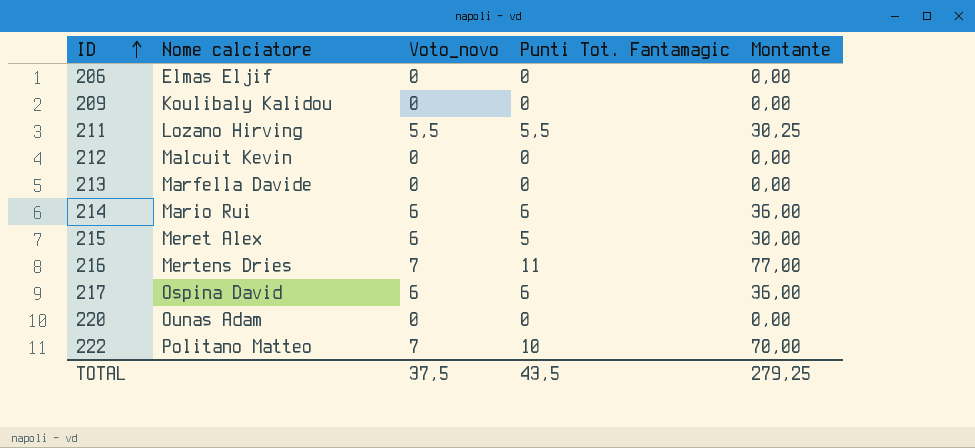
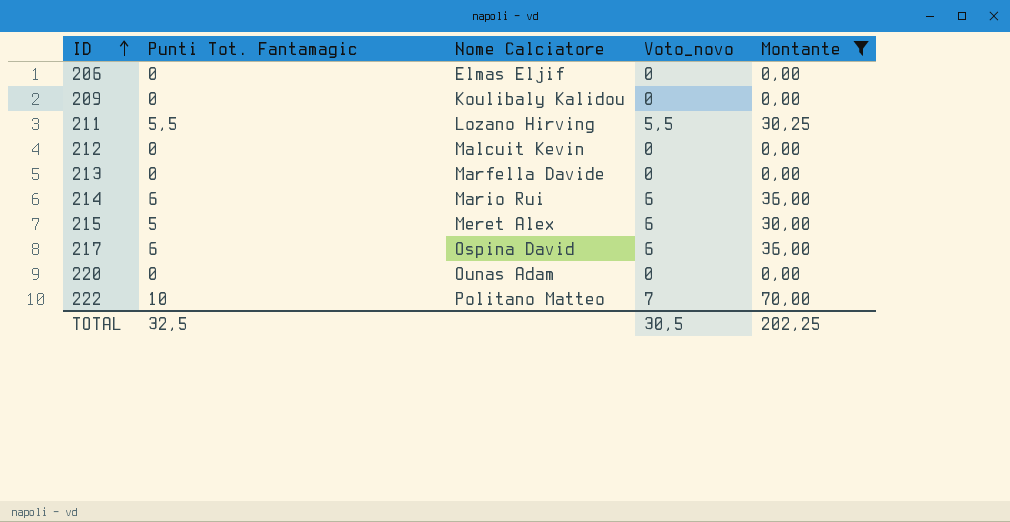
filter: none -> Montante != 77,00
column Punti Tot. Fantamagic | position: 4 -> 2
column name: Nome calciatore -> Nome Calciatore
TOTAL | Punti Tot. Fantamagic: 43,5 -> 32,5
TOTAL | Voto_novo: 37,5 -> 30,5
TOTAL | Montante: 279,25 -> 202,25

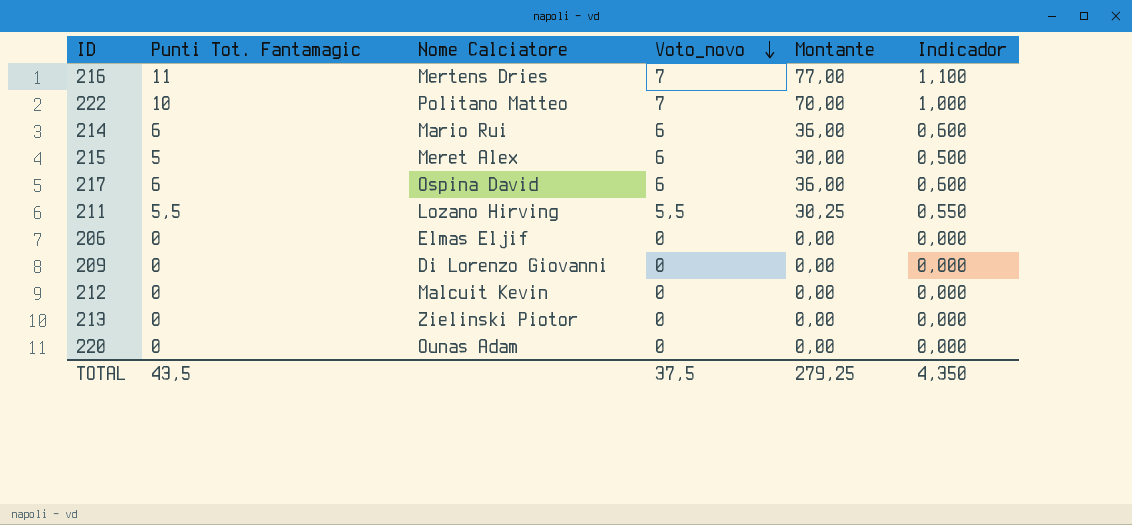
filter: Montante != 77,00 -> none
row order: ID ascending -> Voto_novo descending
column Indicador | formula: none -> [Punti Tot. Fantamagic] * 0,1
209 | Nome Calciatore: Koulibaly Kalidou -> Di Lorenzo Giovanni
213 | Nome Calciatore: Marfella Davide -> Zielinski Piotor
TOTAL | Punti Tot. Fantamagic: 32,5 -> 43,5
TOTAL | Voto_novo: 30,5 -> 37,5
TOTAL | Montante: 202,25 -> 279,25

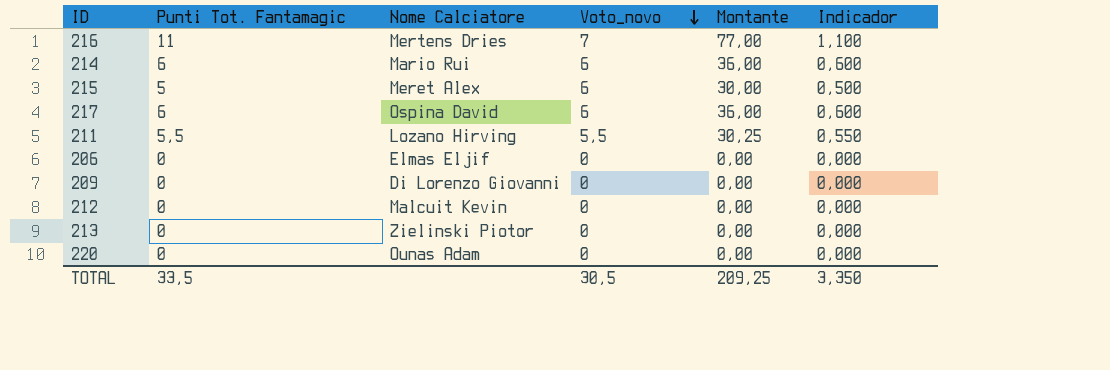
row 222: 10 | Politano Matteo | 7 | 70,00 | 1,000 -> none
TOTAL | Punti Tot. Fantamagic: 43,5 -> 33,5
TOTAL | Voto_novo: 37,5 -> 30,5
TOTAL | Montante: 279,25 -> 209,25
TOTAL | Indicador: 4,350 -> 3,350

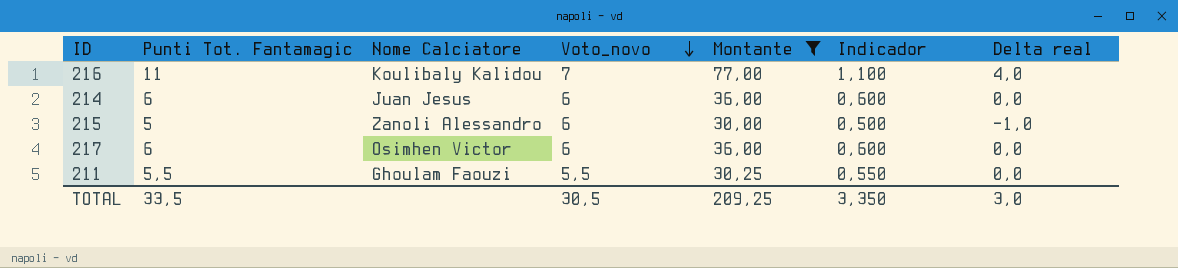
filter: none -> Montante != 0,00
column Delta real | formula: none -> [Punti Tot. Fantamagic] - [Voto_novo]
216 | Nome Calciatore: Mertens Dries -> Koulibaly Kalidou
214 | Nome Calciatore: Mario Rui -> Juan Jesus
215 | Nome Calciatore: Meret Alex -> Zanoli Alessandro
217 | Nome Calciatore: Ospina David -> Osimhen Victor
211 | Nome Calciatore: Lozano Hirving -> Ghoulam Faouzi

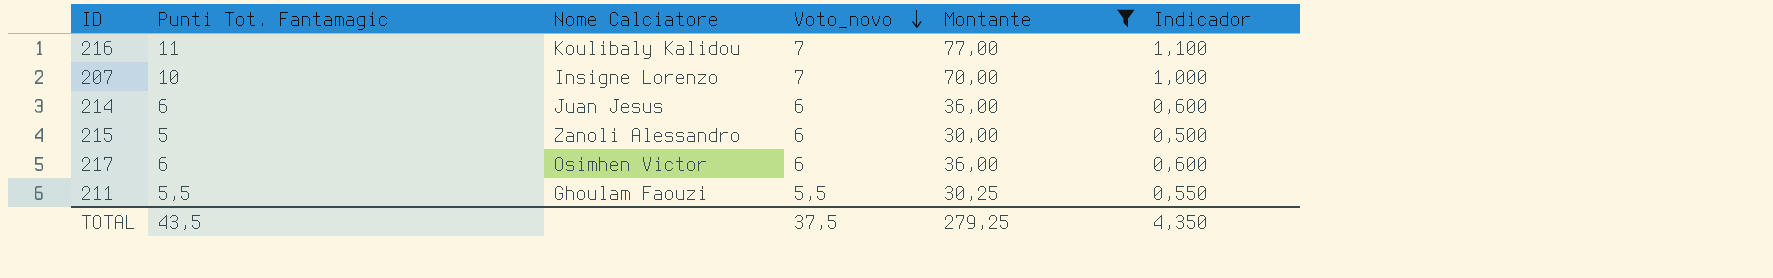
column Delta real | formula: [Punti Tot. Fantamagic] - [Voto_novo] -> none
row 207: none -> 10 | Insigne Lorenzo | 7 | 70,00 | 1,000
TOTAL | Punti Tot. Fantamagic: 33,5 -> 43,5
TOTAL | Voto_novo: 30,5 -> 37,5
TOTAL | Montante: 209,25 -> 279,25
TOTAL | Indicador: 3,350 -> 4,350

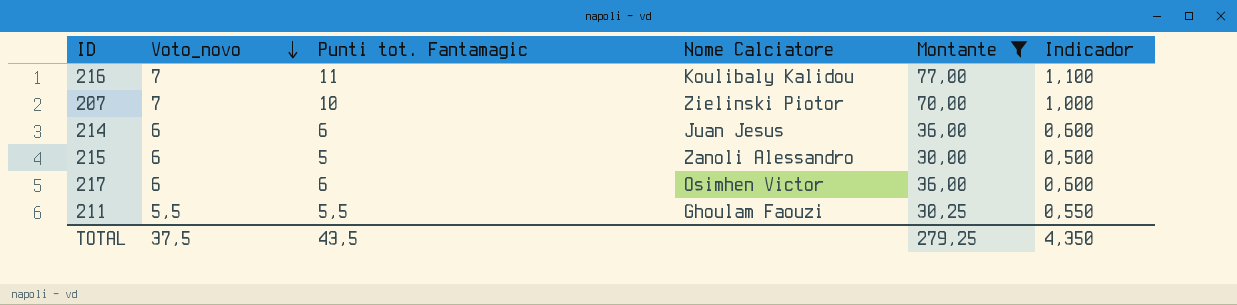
column Voto_novo | position: 4 -> 2
column name: Punti Tot. Fantamagic -> Punti tot. Fantamagic
207 | Nome Calciatore: Insigne Lorenzo -> Zielinski Piotor

